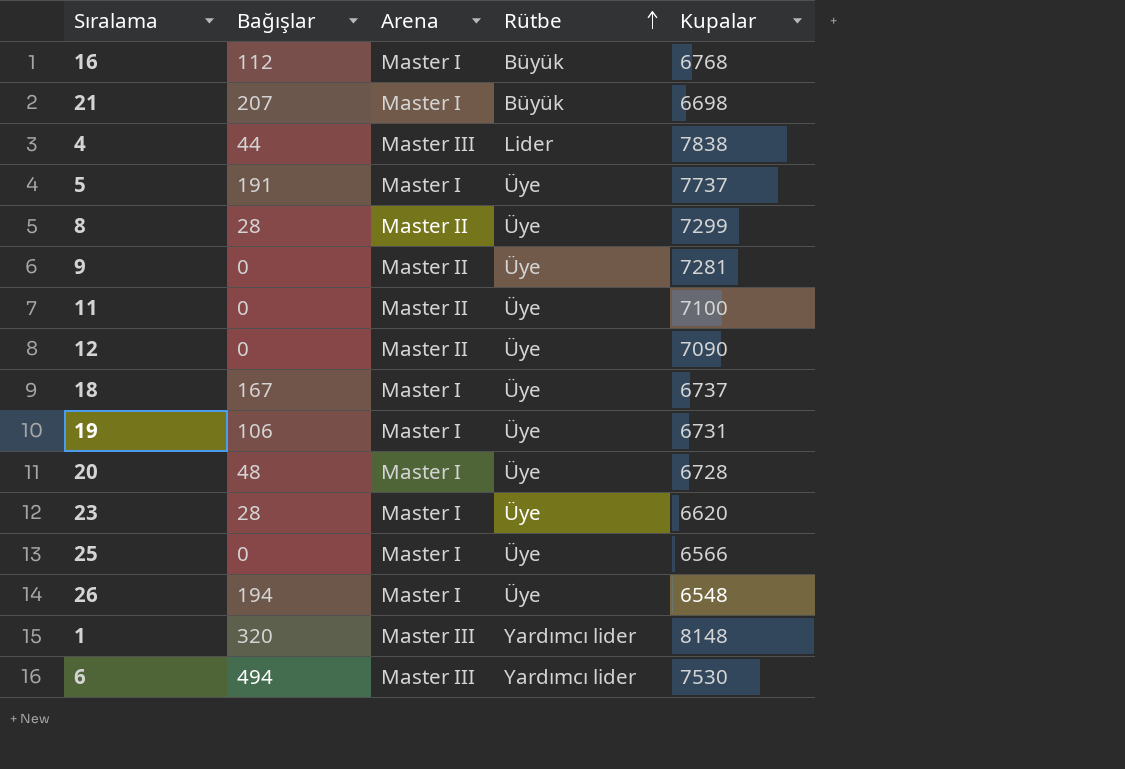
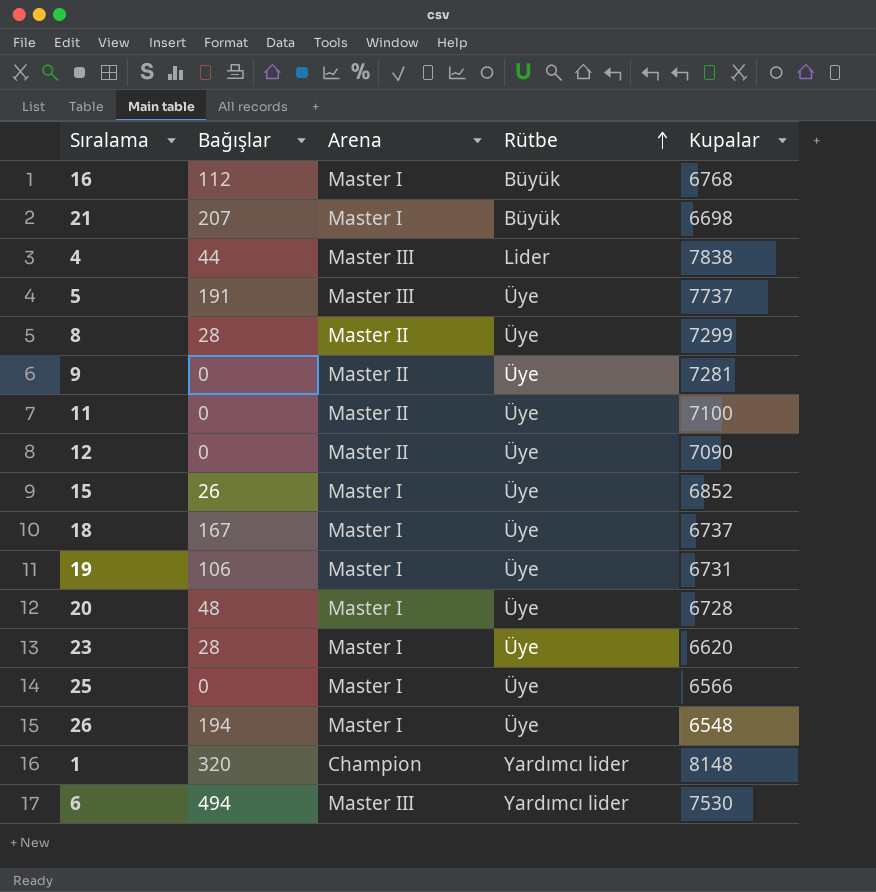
5 | Arena: Master I -> Master III
row 15: none -> 26 | Master I | Üye | 6852
1 | Arena: Master III -> Champion

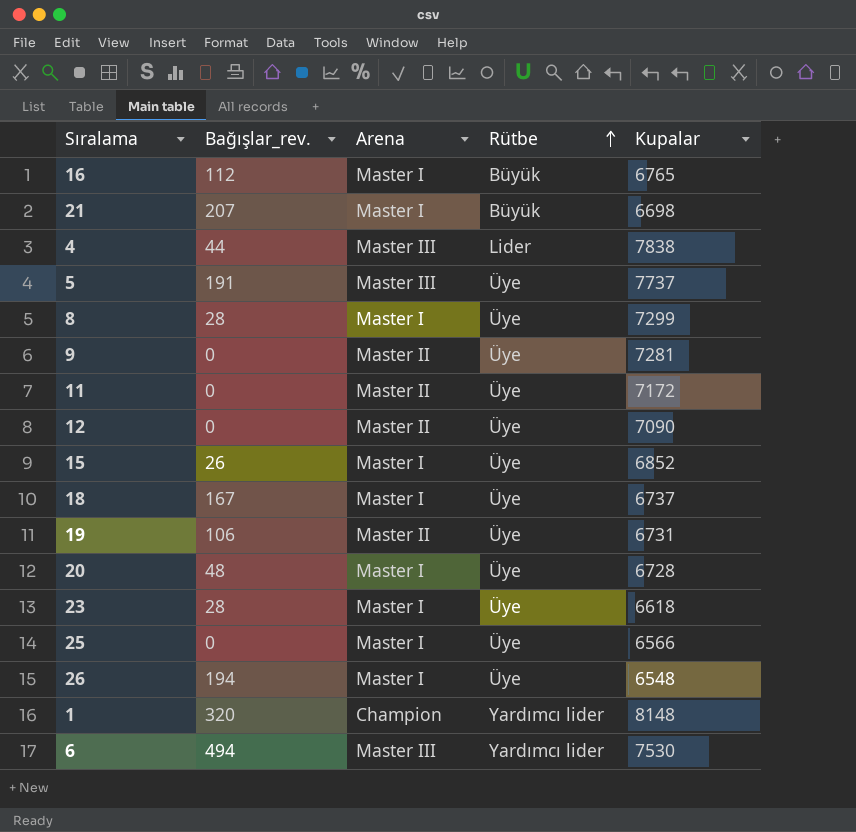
column name: Bağışlar -> Bağışlar_rev.
16 | Kupalar: 6768 -> 6765
8 | Arena: Master II -> Master I
11 | Kupalar: 7100 -> 7172
19 | Arena: Master I -> Master II
23 | Kupalar: 6620 -> 6618

